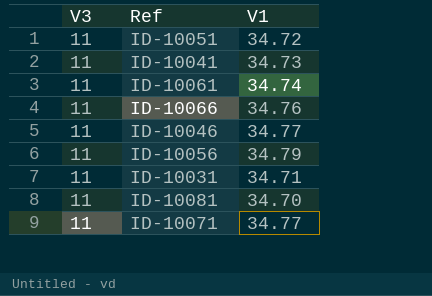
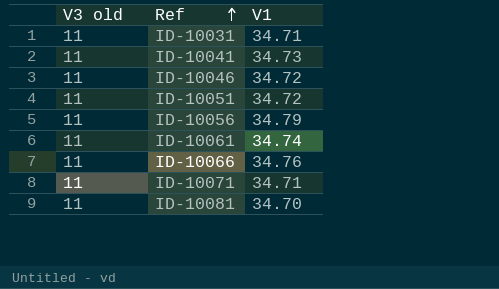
row order: none -> Ref ascending
column name: V3 -> V3 old
ID-10046 | V1: 34.77 -> 34.72
ID-10071 | V1: 34.77 -> 34.71

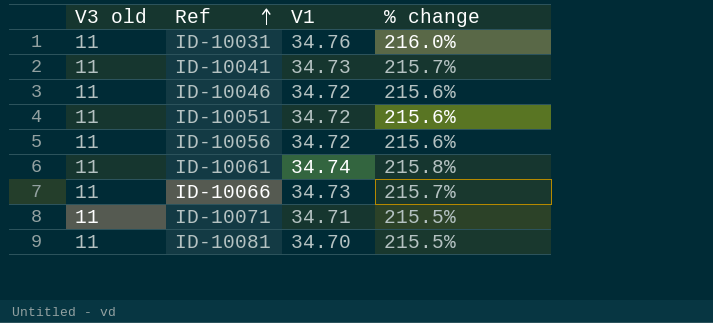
column % change | formula: none -> ([V1] - [V3 old]) / [V3 old]
ID-10031 | V1: 34.71 -> 34.76
ID-10056 | V1: 34.79 -> 34.72
ID-10066 | V1: 34.76 -> 34.73

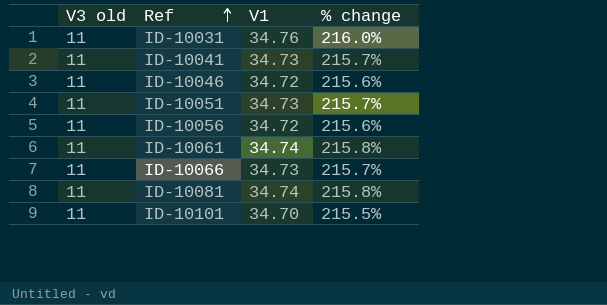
row ID-10071: 11 | 34.71 | 215.5% -> none
ID-10051 | V1: 34.72 -> 34.73
ID-10051 | % change: 215.6% -> 215.7%
ID-10081 | V1: 34.70 -> 34.74
ID-10081 | % change: 215.5% -> 215.8%
row ID-10101: none -> 11 | 34.70 | 215.5%

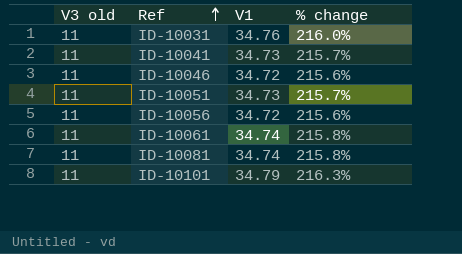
row ID-10066: 11 | 34.73 | 215.7% -> none
ID-10101 | V1: 34.70 -> 34.79
ID-10101 | % change: 215.5% -> 216.3%

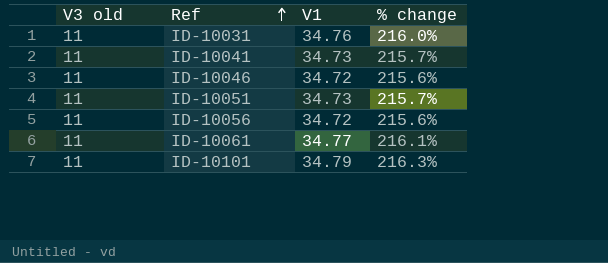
row ID-10081: 11 | 34.74 | 215.8% -> none
ID-10061 | V1: 34.74 -> 34.77
ID-10061 | % change: 215.8% -> 216.1%

